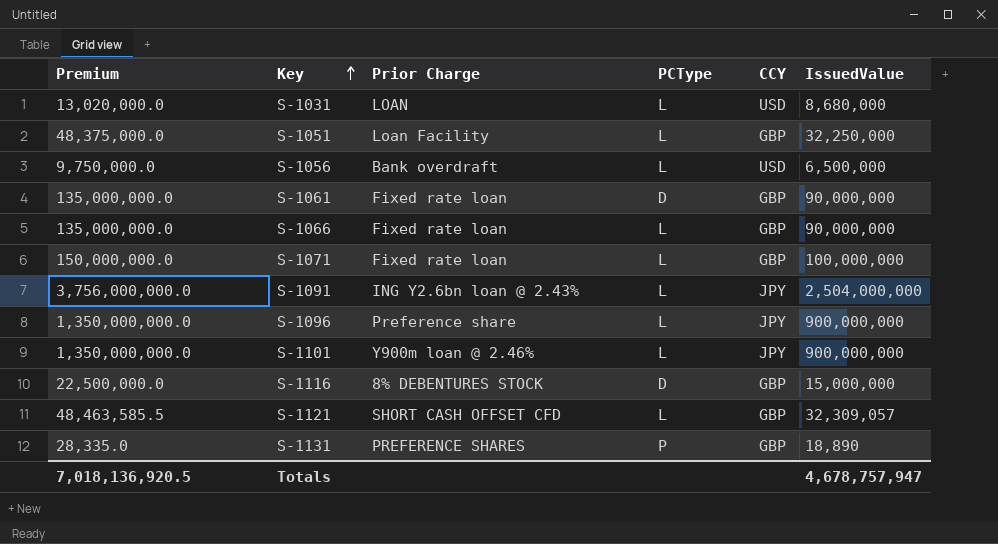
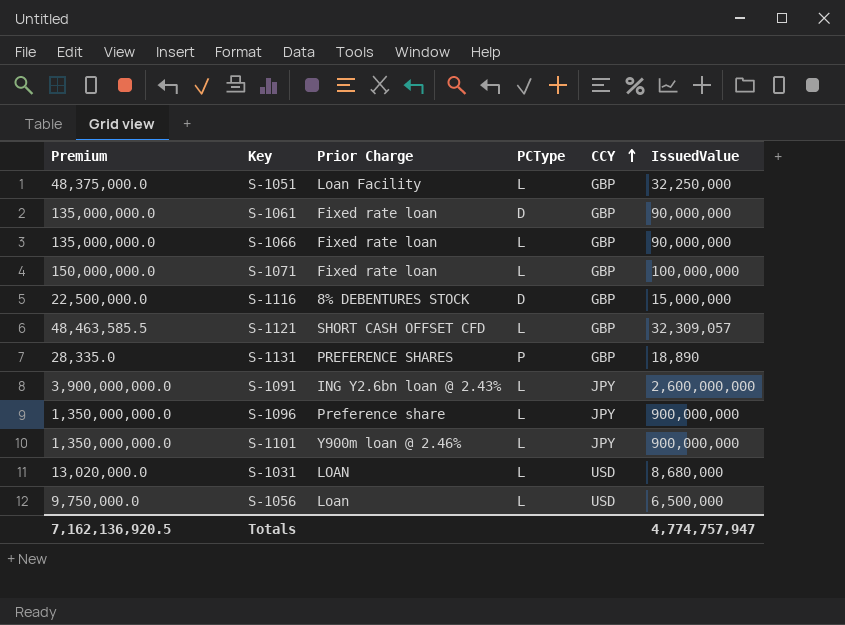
row order: Key ascending -> CCY ascending
S-1091 | Premium: 3,756,000,000.0 -> 3,900,000,000.0
S-1091 | IssuedValue: 2,504,000,000 -> 2,600,000,000
S-1056 | Prior Charge: Bank overdraft -> Loan
Totals | Premium: 7,018,136,920.5 -> 7,162,136,920.5
Totals | IssuedValue: 4,678,757,947 -> 4,774,757,947

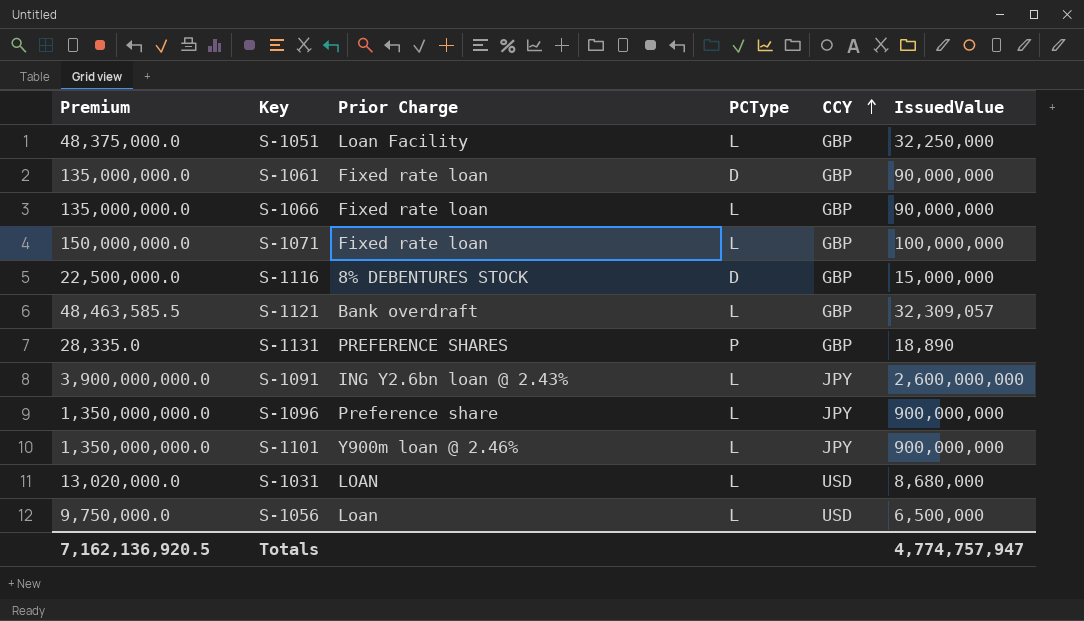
S-1121 | Prior Charge: SHORT CASH OFFSET CFD -> Bank overdraft

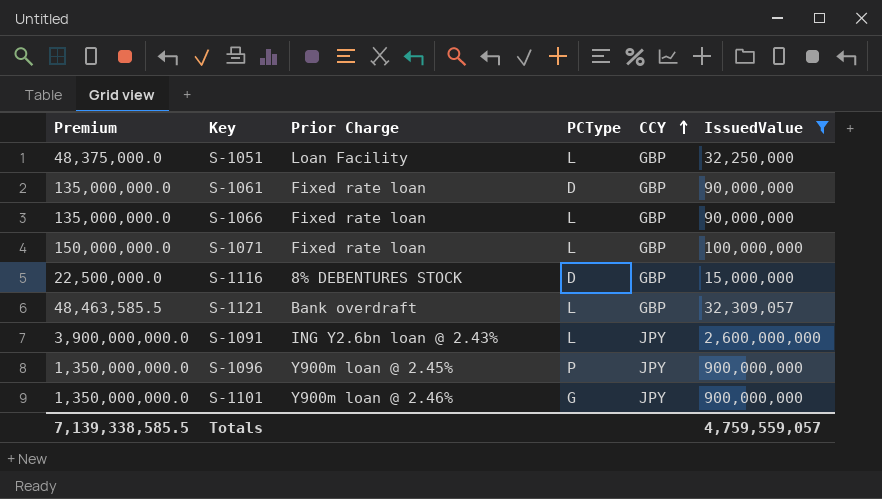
filter: none -> IssuedValue >= 15,000,000
S-1096 | Prior Charge: Preference share -> Y900m loan @ 2.45%
S-1096 | PCType: L -> P
S-1101 | PCType: L -> G
Totals | Premium: 7,162,136,920.5 -> 7,139,338,585.5
Totals | IssuedValue: 4,774,757,947 -> 4,759,559,057

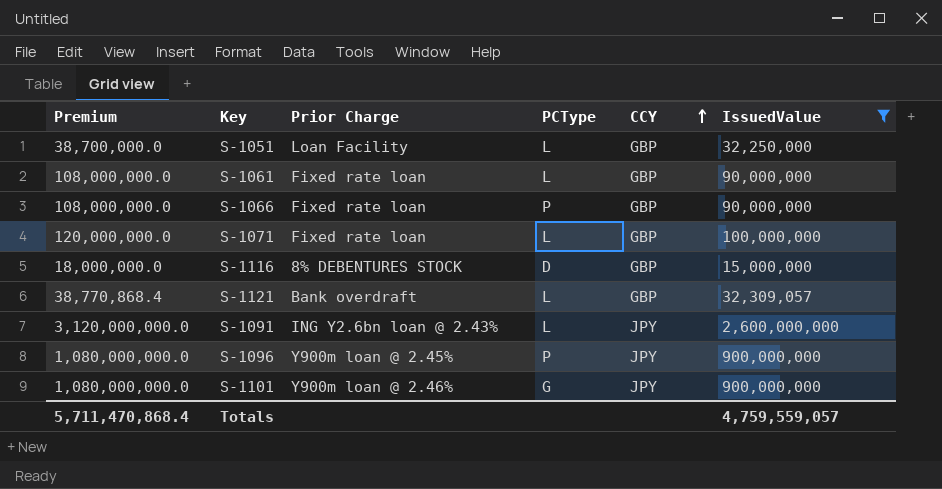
column Premium | formula: [IssuedValue] * 1.5 -> [IssuedValue] * 1.2
S-1061 | PCType: D -> L
S-1066 | PCType: L -> P
Totals | Premium: 7,139,338,585.5 -> 5,711,470,868.4

